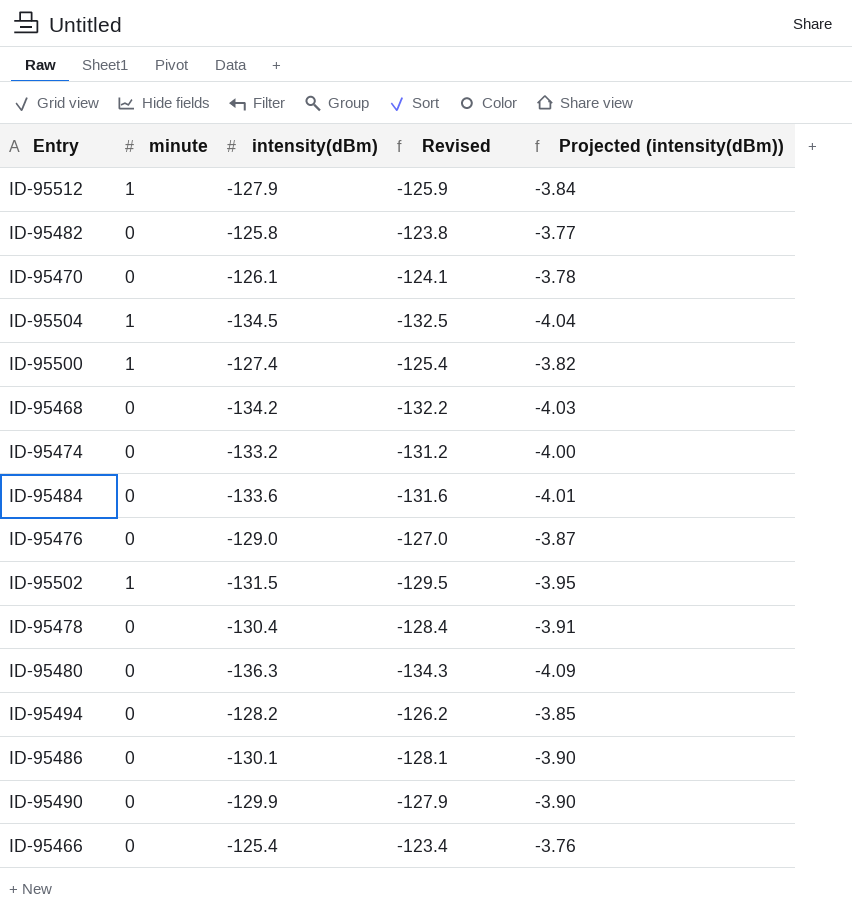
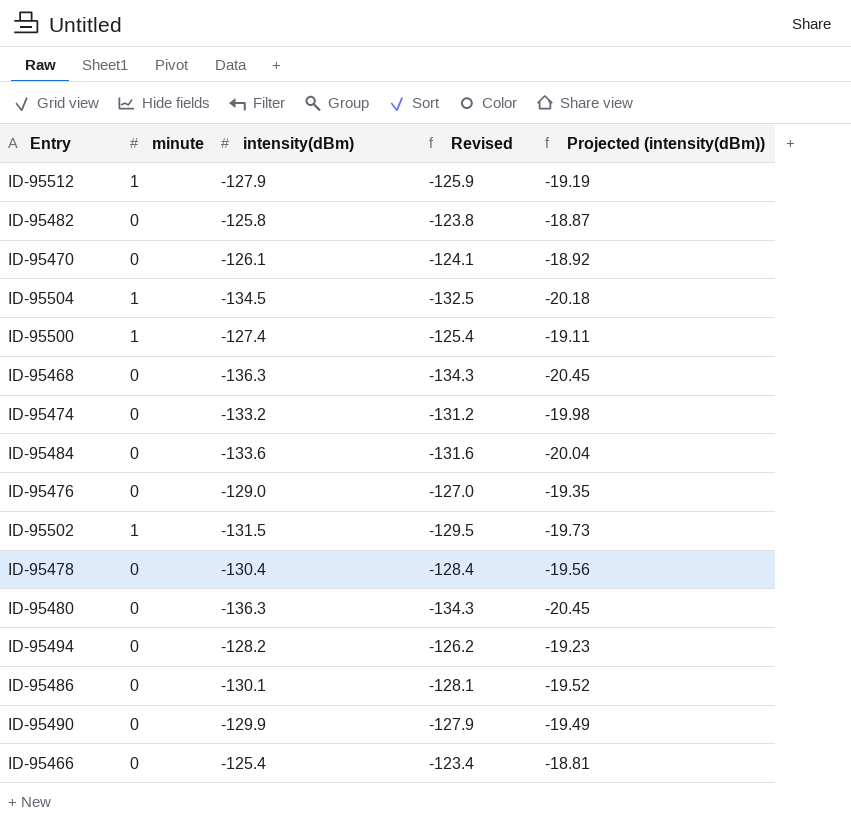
column Projected (intensity(dBm)) | formula: [intensity(dBm)] * 0.03 -> [intensity(dBm)] * 0.15
ID-95468 | intensity(dBm): -134.2 -> -136.3
ID-95468 | Revised: -132.2 -> -134.3

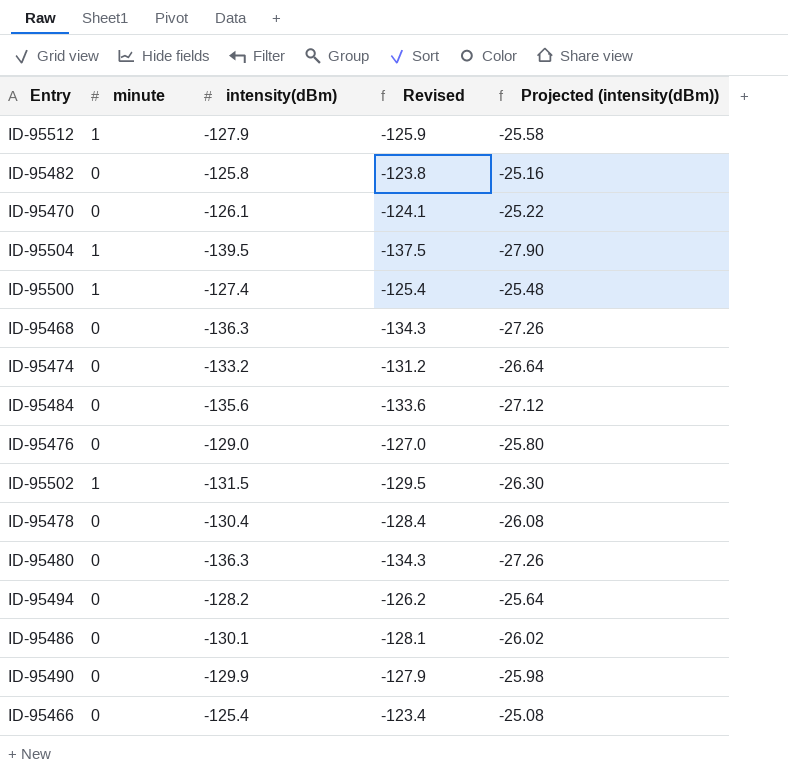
column Projected (intensity(dBm)) | formula: [intensity(dBm)] * 0.15 -> [intensity(dBm)] * 0.2
ID-95504 | intensity(dBm): -134.5 -> -139.5
ID-95504 | Revised: -132.5 -> -137.5
ID-95484 | intensity(dBm): -133.6 -> -135.6
ID-95484 | Revised: -131.6 -> -133.6

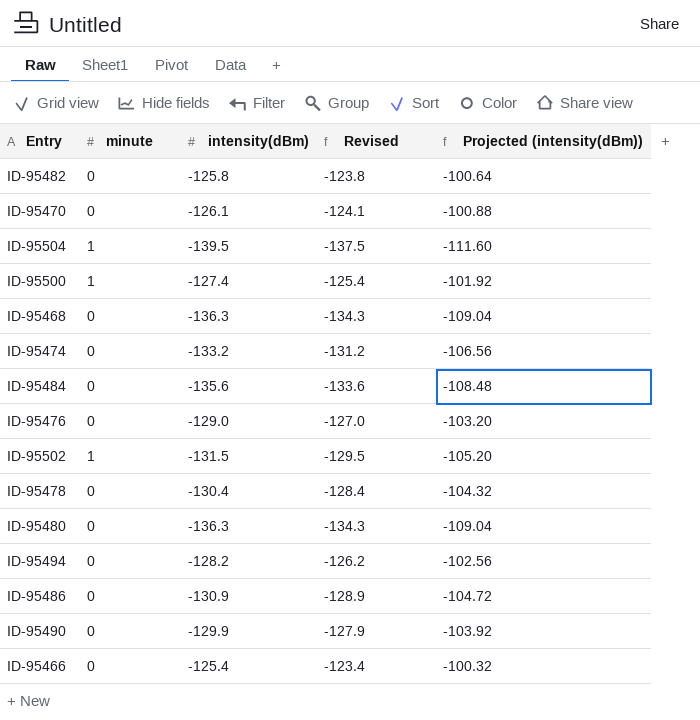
column Projected (intensity(dBm)) | formula: [intensity(dBm)] * 0.2 -> [intensity(dBm)] * 0.8
row ID-95512: 1 | -127.9 | -125.9 | -25.58 -> none
ID-95486 | intensity(dBm): -130.1 -> -130.9
ID-95486 | Revised: -128.1 -> -128.9

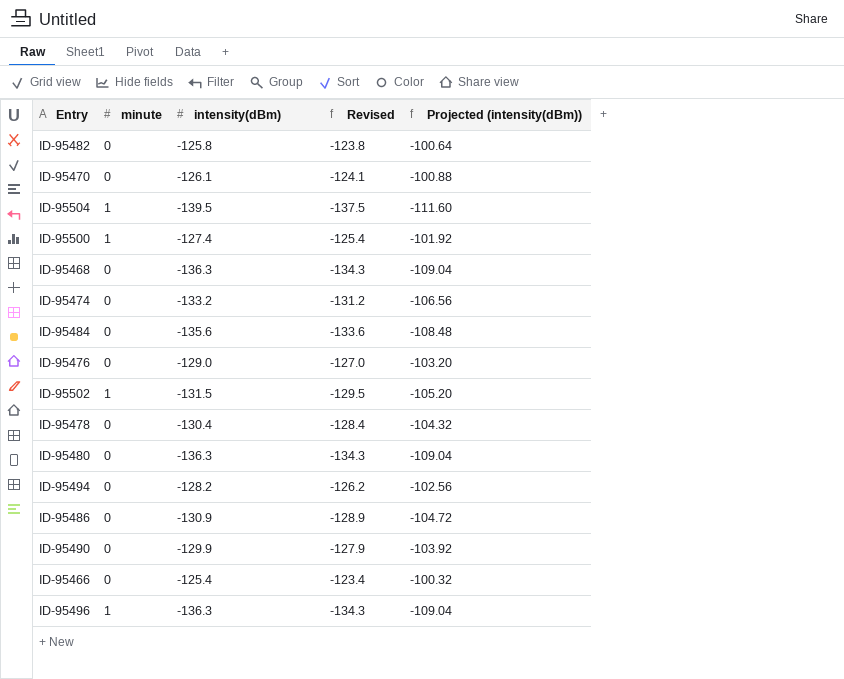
row ID-95496: none -> 1 | -136.3 | -134.3 | -109.04

